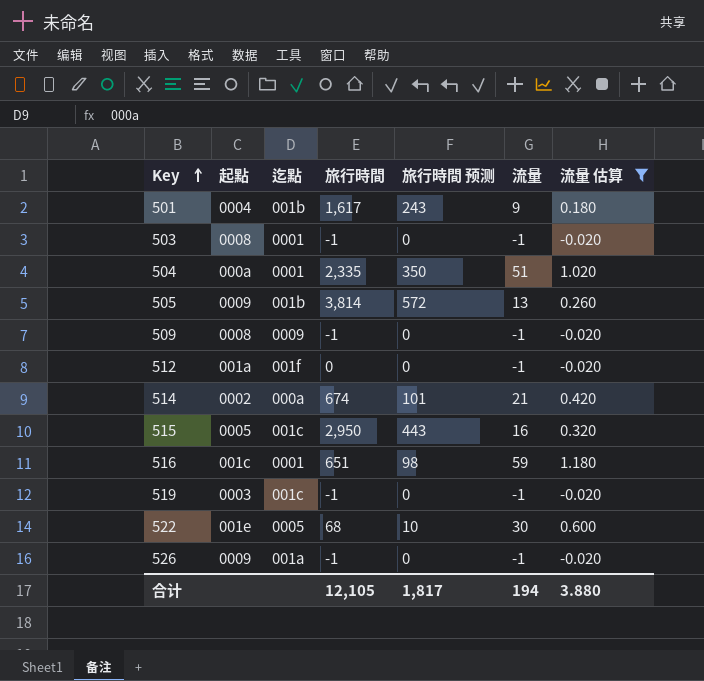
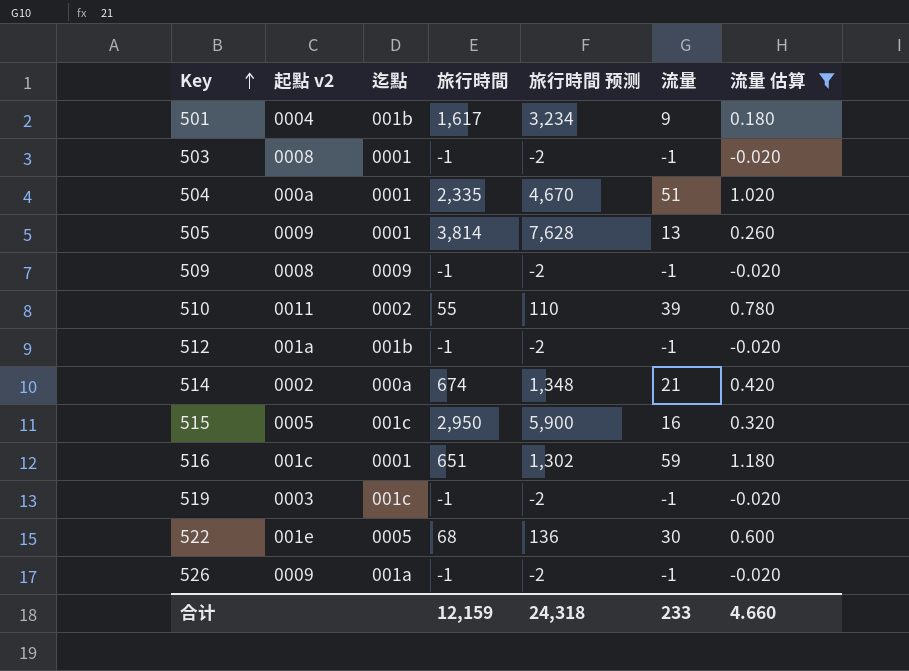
column name: 起點 -> 起點 v2
column 旅行時間 预测 | formula: [旅行時間] * 0.15 -> [旅行時間] * 2
505 | 迄點: 001b -> 0001
row 510: none -> 0011 | 0002 | 55 | 110 | 39 | 0.780
512 | 迄點: 001f -> 001b
512 | 旅行時間: 0 -> -1
合计 | 旅行時間: 12,105 -> 12,159
合计 | 旅行時間 预测: 1,817 -> 24,318
合计 | 流量: 194 -> 233
合计 | 流量 估算: 3.880 -> 4.660

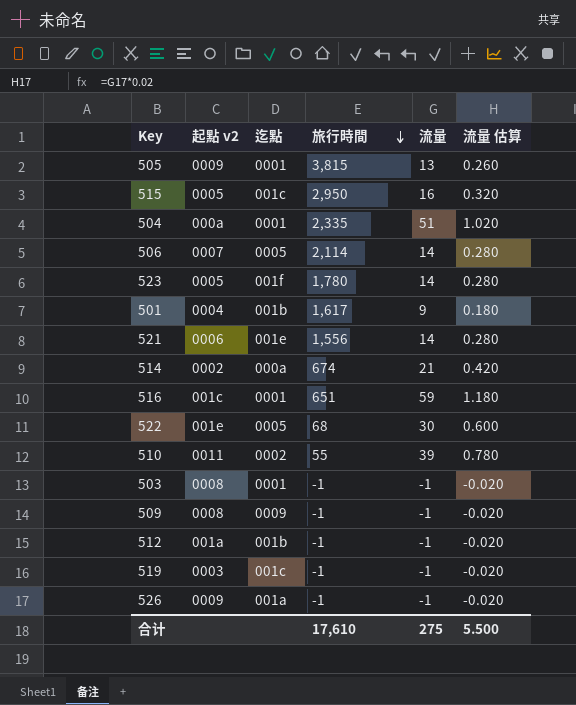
filter: 流量 估算 != 0.280 -> none
row order: Key ascending -> 旅行時間 descending
column 旅行時間 预测 | formula: [旅行時間] * 2 -> none
505 | 旅行時間: 3,814 -> 3,815
合计 | 旅行時間: 12,159 -> 17,610
合计 | 流量: 233 -> 275
合计 | 流量 估算: 4.660 -> 5.500

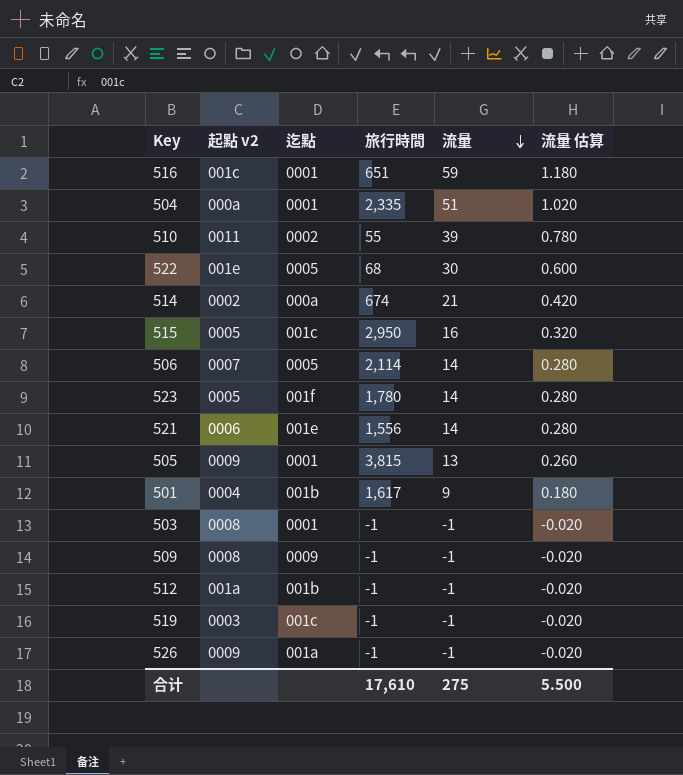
row order: 旅行時間 descending -> 流量 descending

